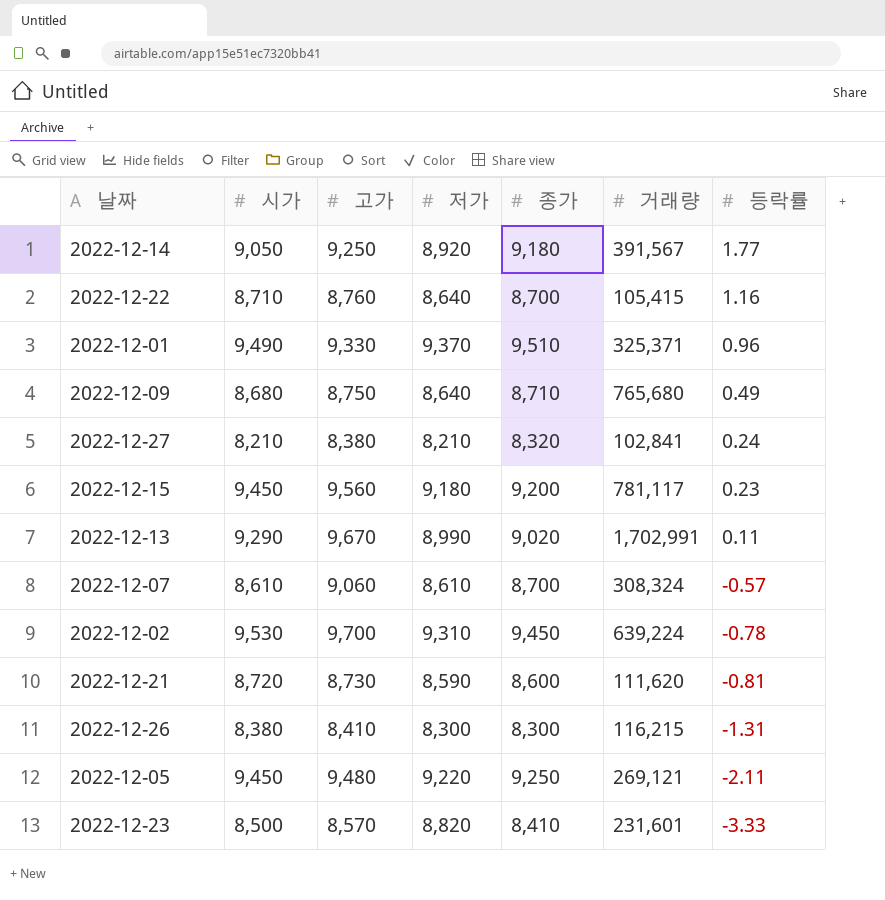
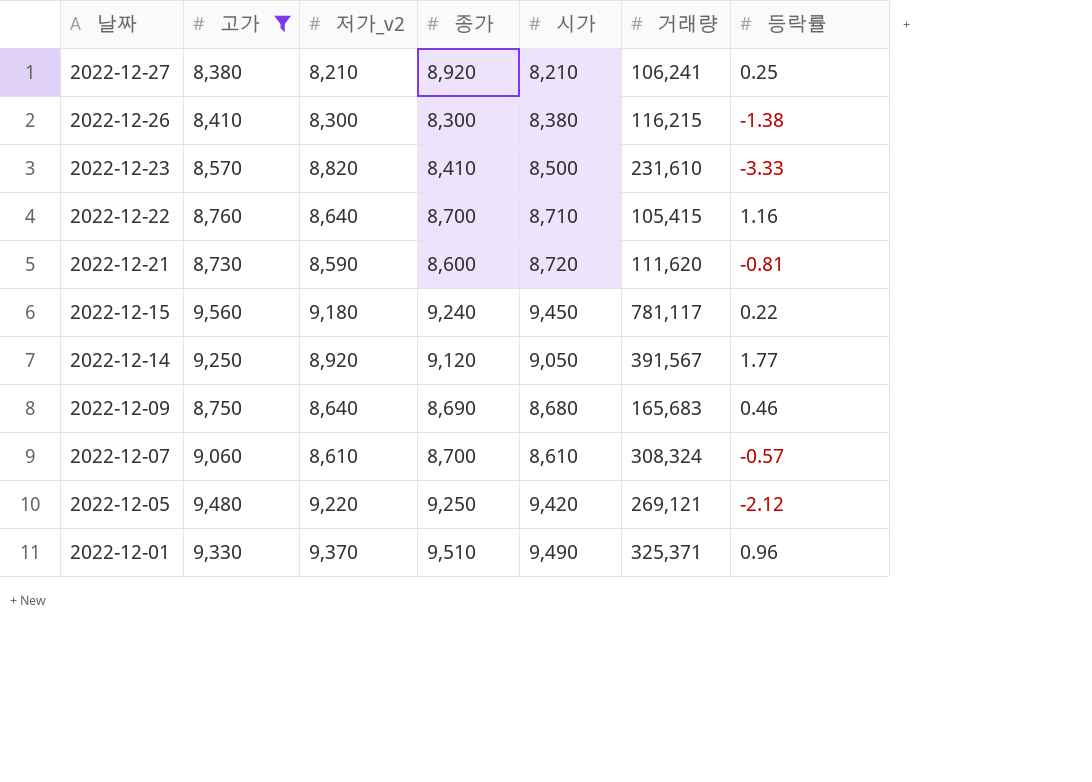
filter: none -> 고가 <= 9,560
row order: 등락률 descending -> 날짜 descending
column name: 저가 -> 저가_v2
column 시가 | position: 2 -> 5
2022-12-27 | 종가: 8,320 -> 8,920
2022-12-27 | 거래량: 102,841 -> 106,241
2022-12-27 | 등락률: 0.24 -> 0.25
2022-12-26 | 등락률: -1.31 -> -1.38
2022-12-23 | 거래량: 231,601 -> 231,610
2022-12-15 | 종가: 9,200 -> 9,240
2022-12-15 | 등락률: 0.23 -> 0.22
2022-12-14 | 종가: 9,180 -> 9,120
2022-12-09 | 종가: 8,710 -> 8,690
2022-12-09 | 거래량: 765,680 -> 165,683
2022-12-09 | 등락률: 0.49 -> 0.46
2022-12-05 | 시가: 9,450 -> 9,420
2022-12-05 | 등락률: -2.11 -> -2.12

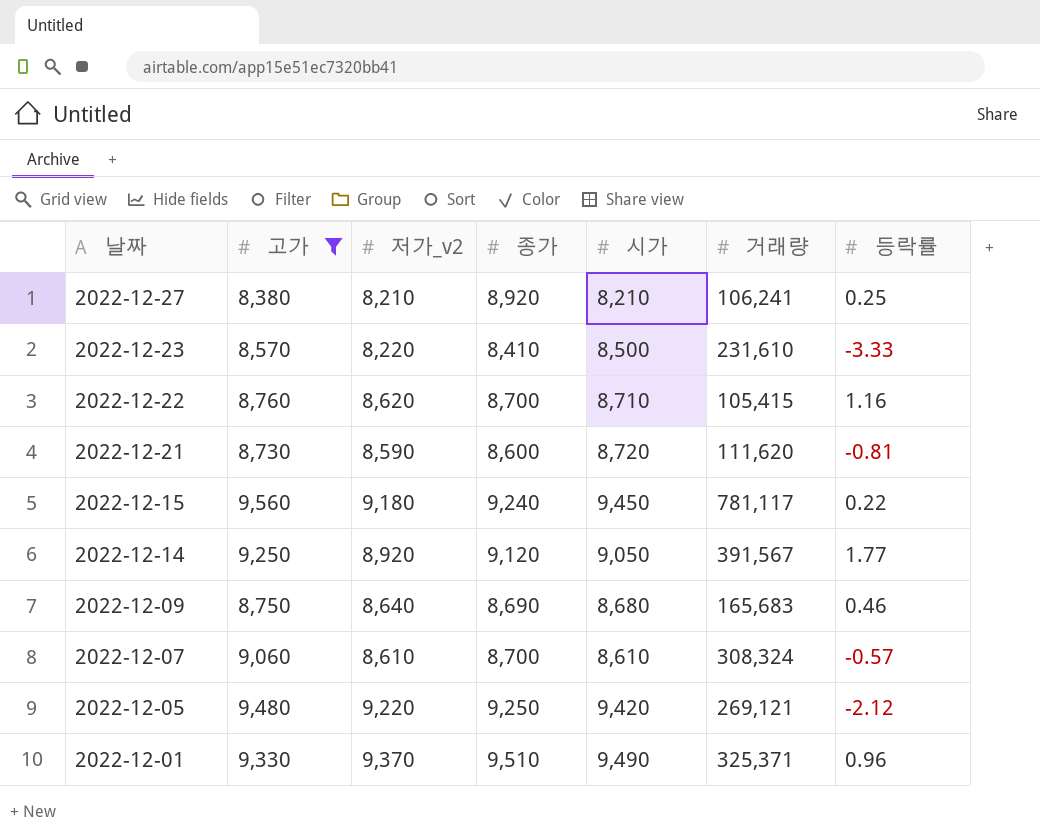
row 2022-12-26: 8,410 | 8,300 | 8,300 | 8,380 | 116,215 | -1.38 -> none
2022-12-23 | 저가_v2: 8,820 -> 8,220
2022-12-22 | 저가_v2: 8,640 -> 8,620

